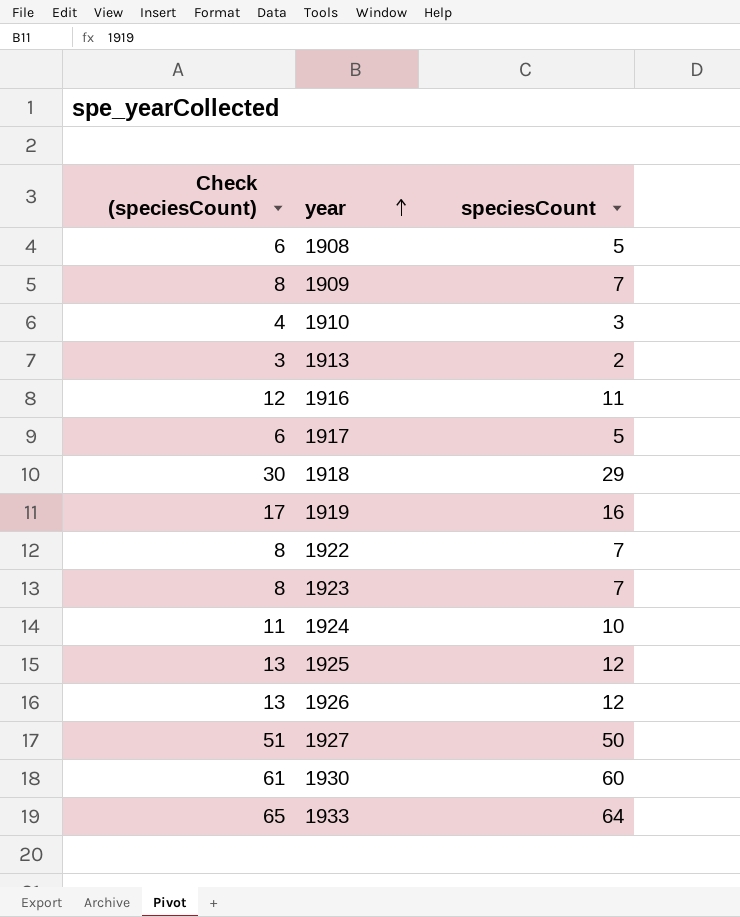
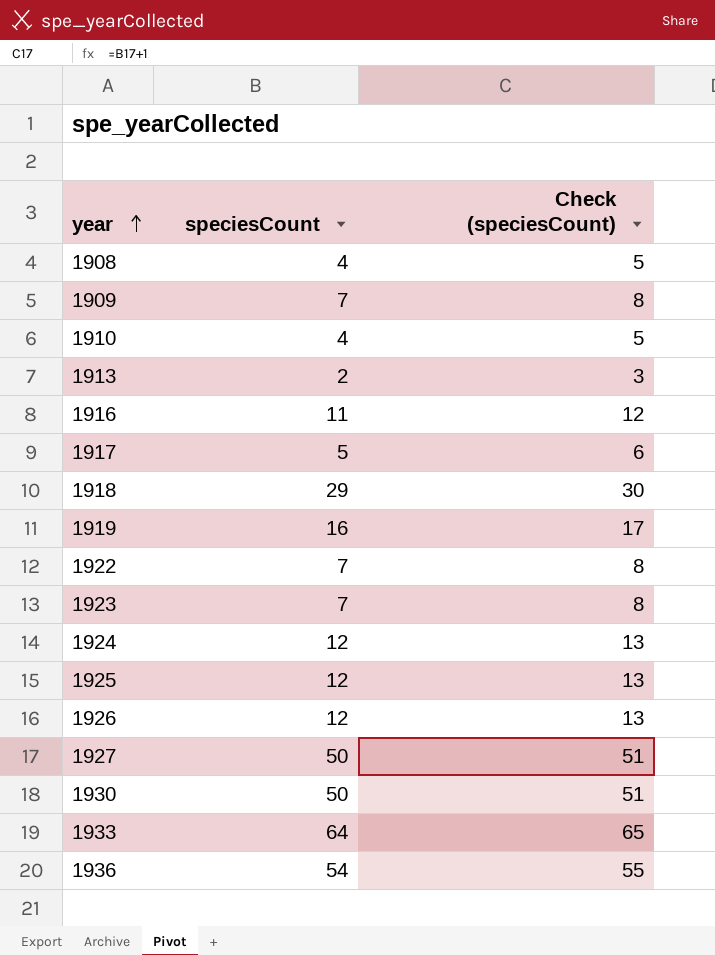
column Check (speciesCount) | position: 1 -> 3
1908 | speciesCount: 5 -> 4
1908 | Check (speciesCount): 6 -> 5
1910 | speciesCount: 3 -> 4
1910 | Check (speciesCount): 4 -> 5
1924 | speciesCount: 10 -> 12
1924 | Check (speciesCount): 11 -> 13
1930 | speciesCount: 60 -> 50
1930 | Check (speciesCount): 61 -> 51
row 1936: none -> 54 | 55

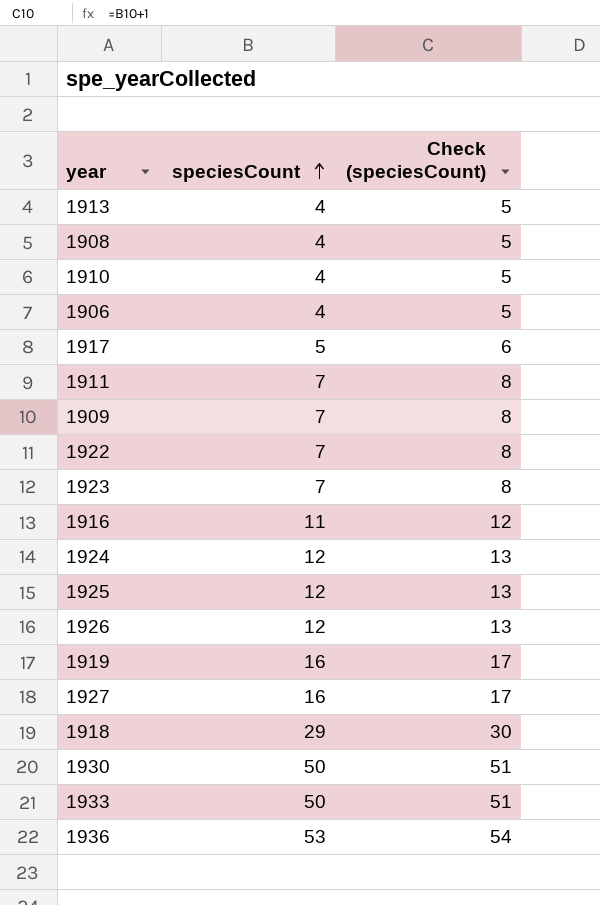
row order: year ascending -> speciesCount ascending
1913 | speciesCount: 2 -> 4
1913 | Check (speciesCount): 3 -> 5
row 1906: none -> 4 | 5
row 1911: none -> 7 | 8
1927 | speciesCount: 50 -> 16
1927 | Check (speciesCount): 51 -> 17
1933 | speciesCount: 64 -> 50
1933 | Check (speciesCount): 65 -> 51
1936 | speciesCount: 54 -> 53
1936 | Check (speciesCount): 55 -> 54

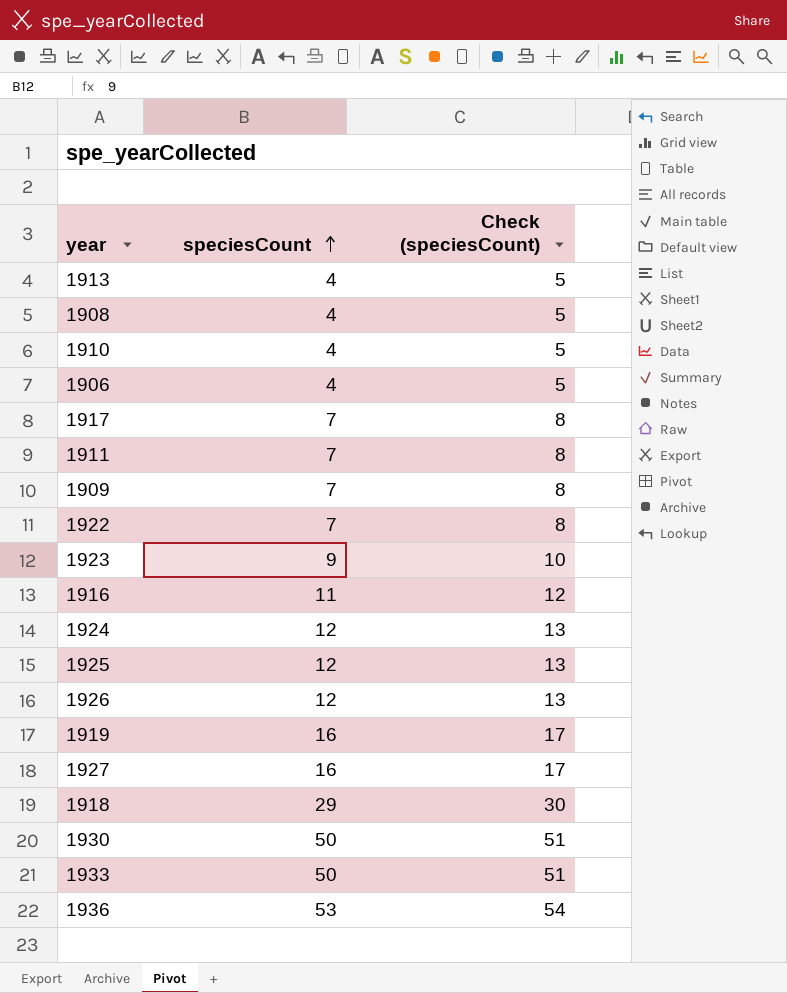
1917 | speciesCount: 5 -> 7
1917 | Check (speciesCount): 6 -> 8
1923 | speciesCount: 7 -> 9
1923 | Check (speciesCount): 8 -> 10

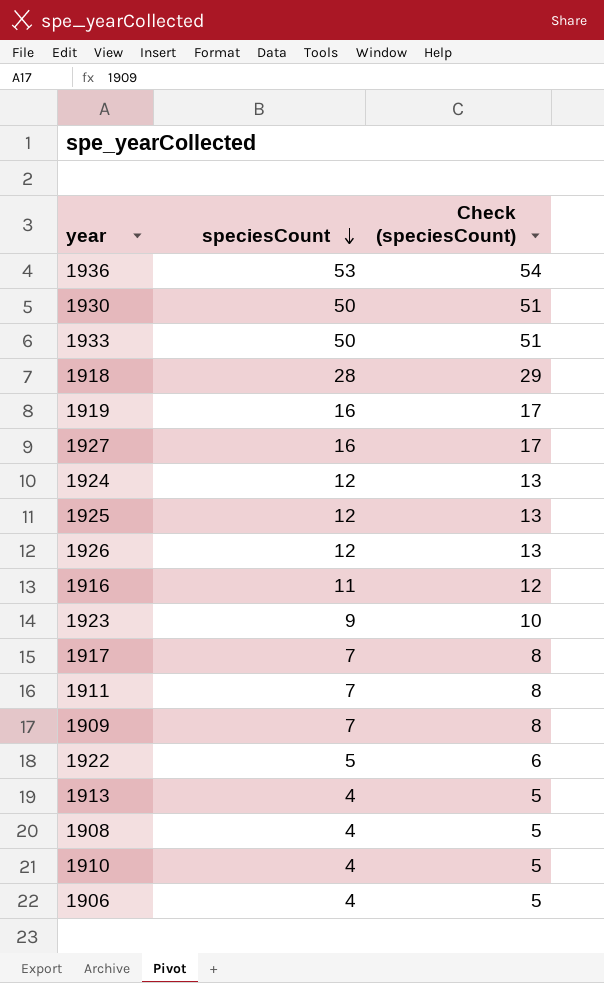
row order: speciesCount ascending -> speciesCount descending
1918 | speciesCount: 29 -> 28
1918 | Check (speciesCount): 30 -> 29
1922 | speciesCount: 7 -> 5
1922 | Check (speciesCount): 8 -> 6

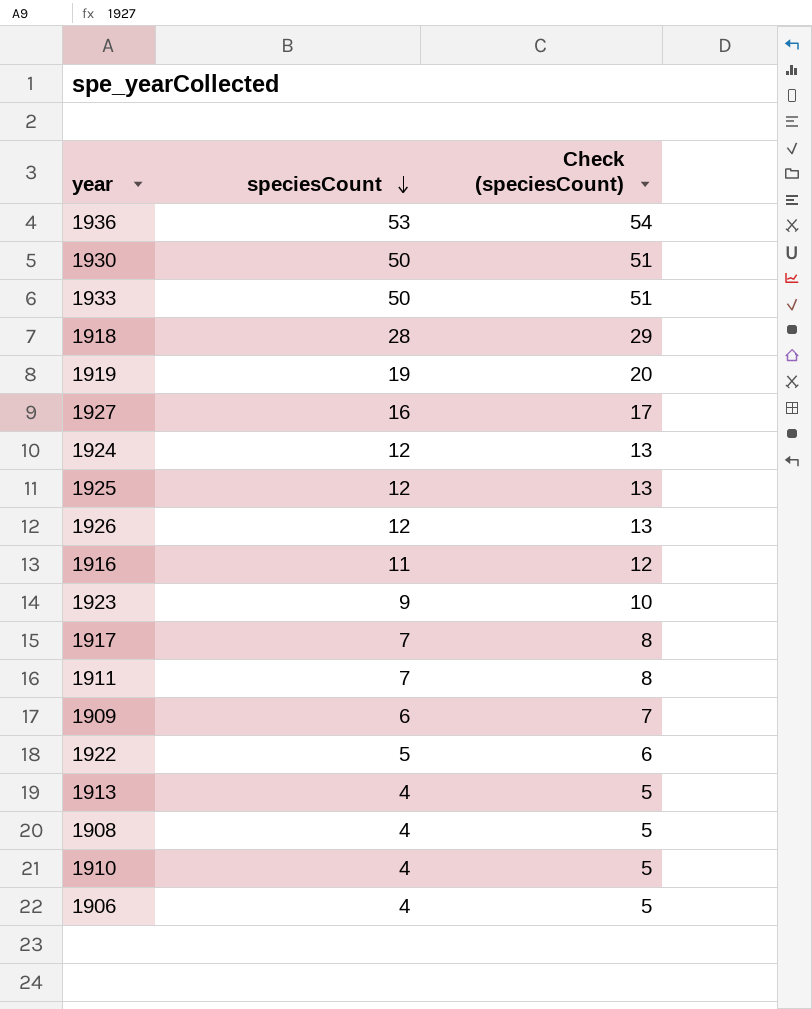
1919 | speciesCount: 16 -> 19
1919 | Check (speciesCount): 17 -> 20
1909 | speciesCount: 7 -> 6
1909 | Check (speciesCount): 8 -> 7

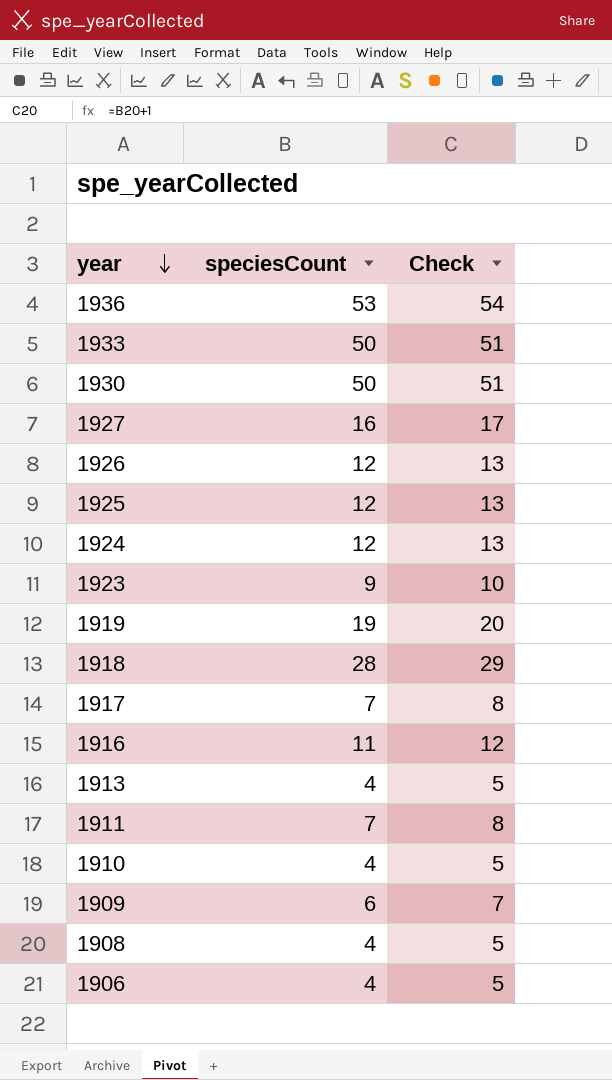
row order: speciesCount descending -> year descending
column name: Check (speciesCount) -> Check
row 1922: 5 | 6 -> none

